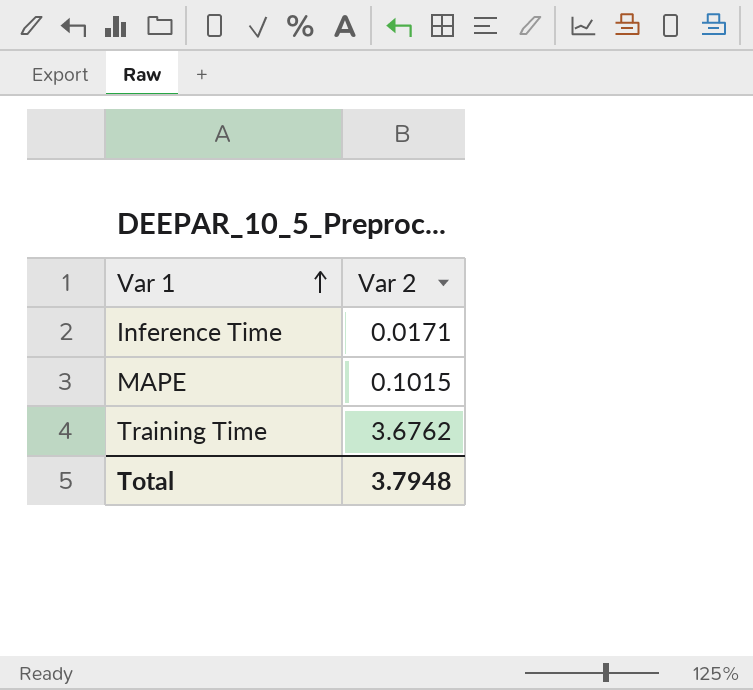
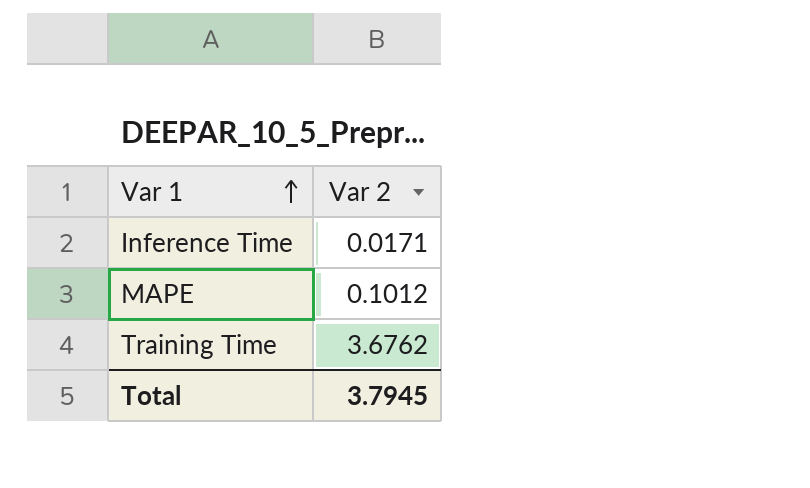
MAPE | Var 2: 0.1015 -> 0.1012
Total | Var 2: 3.7948 -> 3.7945

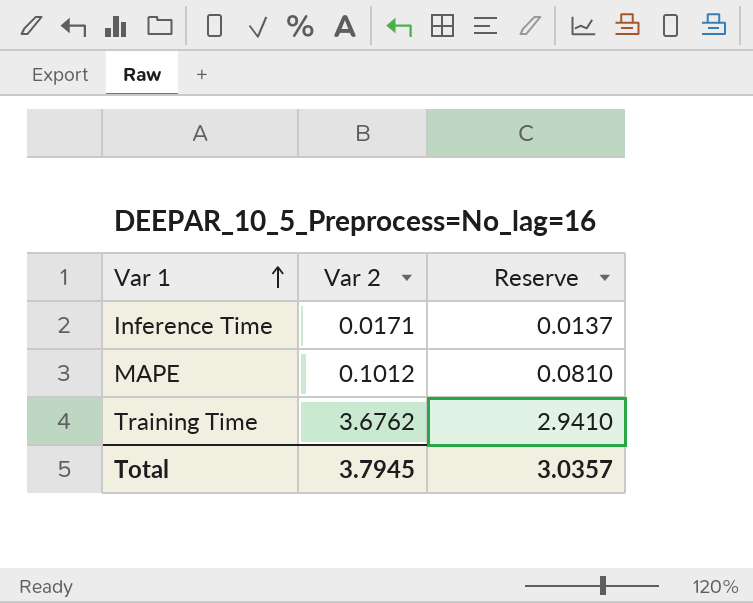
column Reserve | formula: none -> [Var 2] * 0.8

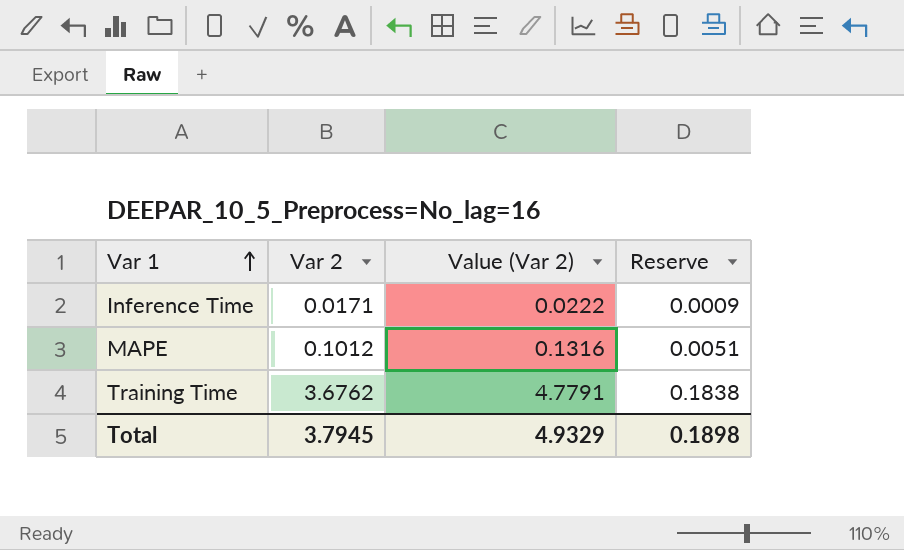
column Value (Var 2) | formula: none -> [Var 2] * 1.3
column Reserve | formula: [Var 2] * 0.8 -> [Var 2] * 0.05
Total | Reserve: 3.0357 -> 0.1898

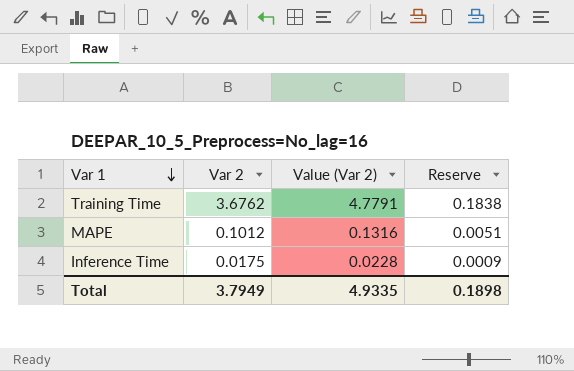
row order: Var 1 ascending -> Var 1 descending
Inference Time | Var 2: 0.0171 -> 0.0175
Inference Time | Value (Var 2): 0.0222 -> 0.0228
Total | Var 2: 3.7945 -> 3.7949
Total | Value (Var 2): 4.9329 -> 4.9335

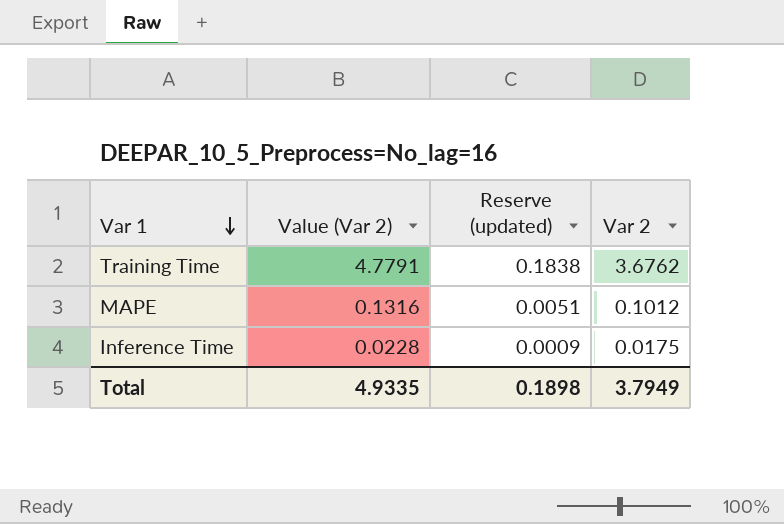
column name: Reserve -> Reserve (updated)
column Var 2 | position: 2 -> 4

